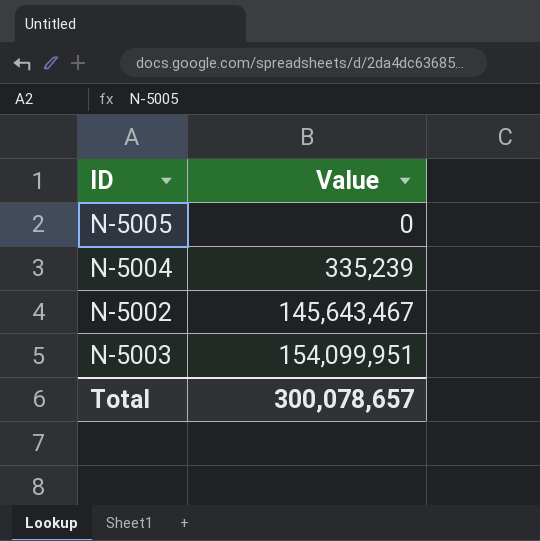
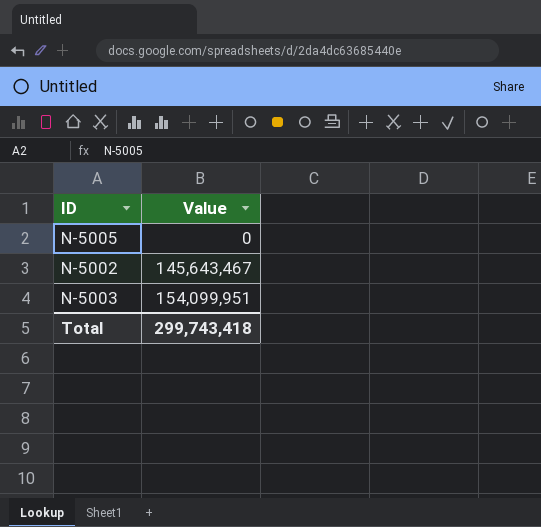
row N-5004: 335,239 -> none
Total | Value: 300,078,657 -> 299,743,418

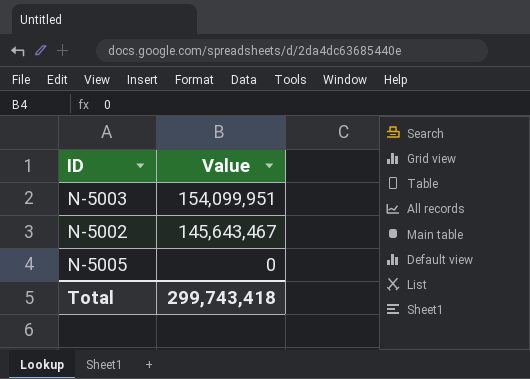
row order: Value ascending -> Value descending

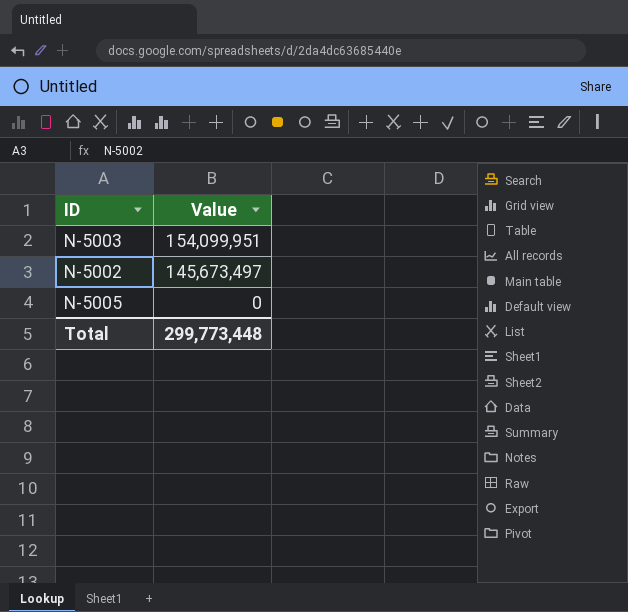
N-5002 | Value: 145,643,467 -> 145,673,497
Total | Value: 299,743,418 -> 299,773,448

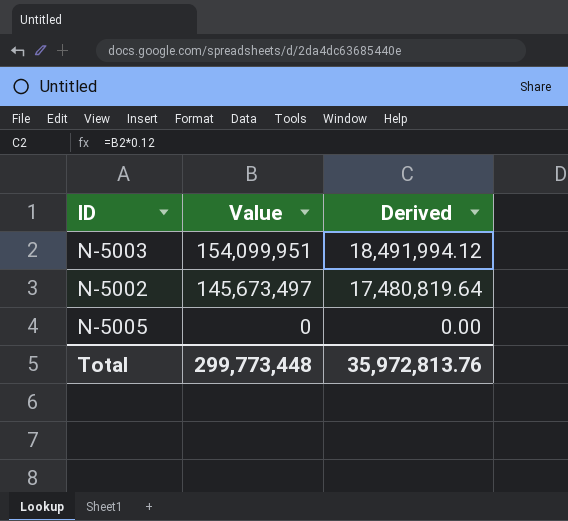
column Derived | formula: none -> [Value] * 0.12

